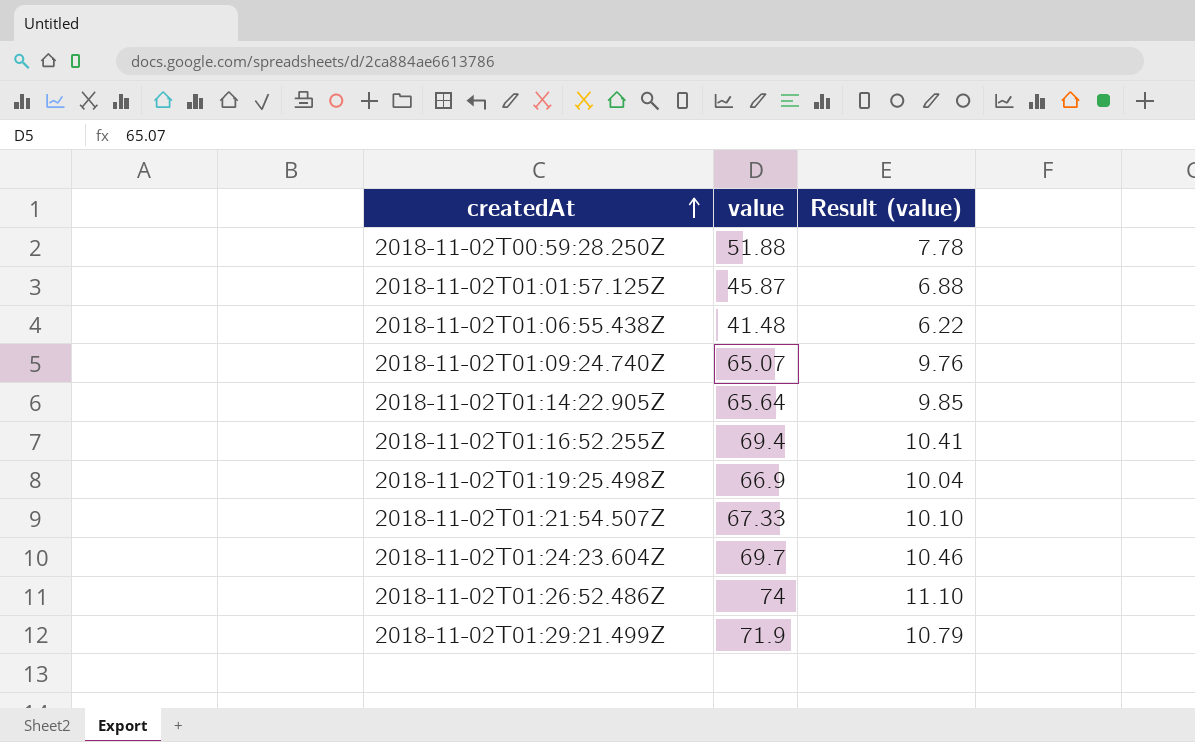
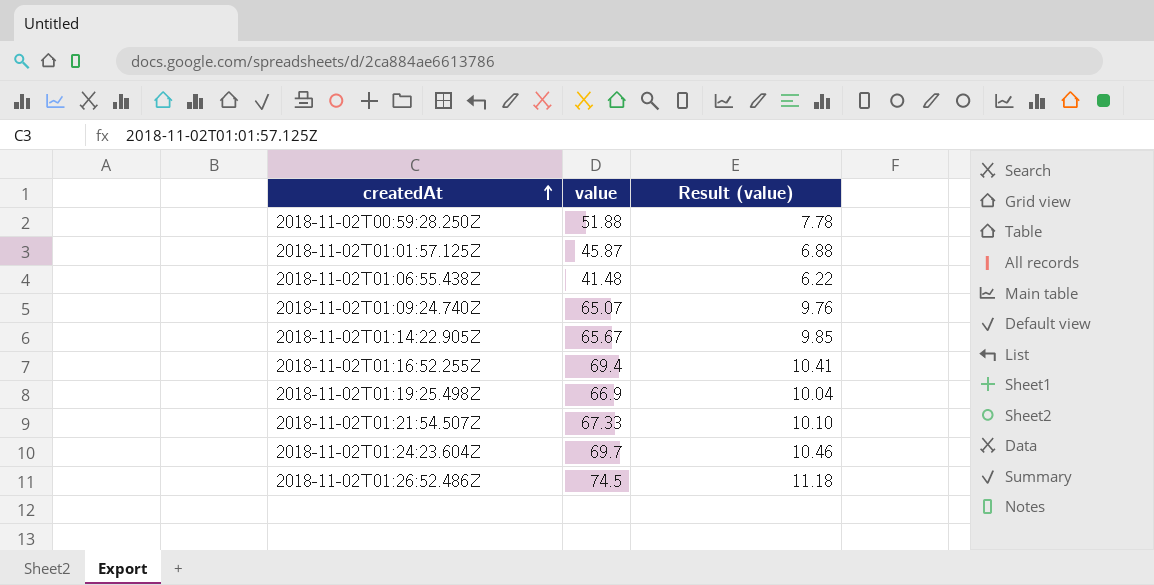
row 2018-11-02T01:29:21.499Z: 71.9 | 10.79 -> none
2018-11-02T01:14:22.905Z | value: 65.64 -> 65.67
2018-11-02T01:26:52.486Z | value: 74 -> 74.5
2018-11-02T01:26:52.486Z | Result (value): 11.10 -> 11.18

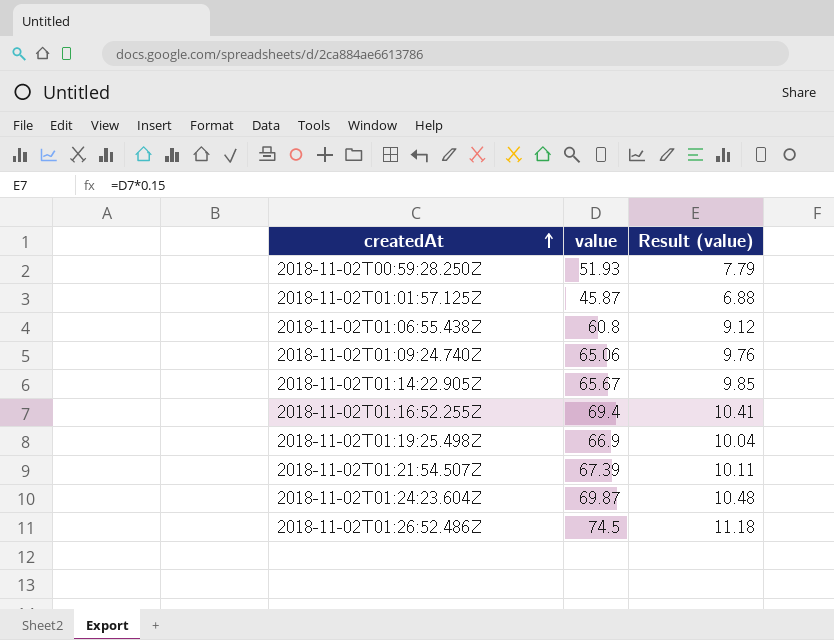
2018-11-02T00:59:28.250Z | value: 51.88 -> 51.93
2018-11-02T00:59:28.250Z | Result (value): 7.78 -> 7.79
2018-11-02T01:06:55.438Z | value: 41.48 -> 60.8
2018-11-02T01:06:55.438Z | Result (value): 6.22 -> 9.12
2018-11-02T01:09:24.740Z | value: 65.07 -> 65.06
2018-11-02T01:21:54.507Z | value: 67.33 -> 67.39
2018-11-02T01:21:54.507Z | Result (value): 10.10 -> 10.11
2018-11-02T01:24:23.604Z | value: 69.7 -> 69.87
2018-11-02T01:24:23.604Z | Result (value): 10.46 -> 10.48

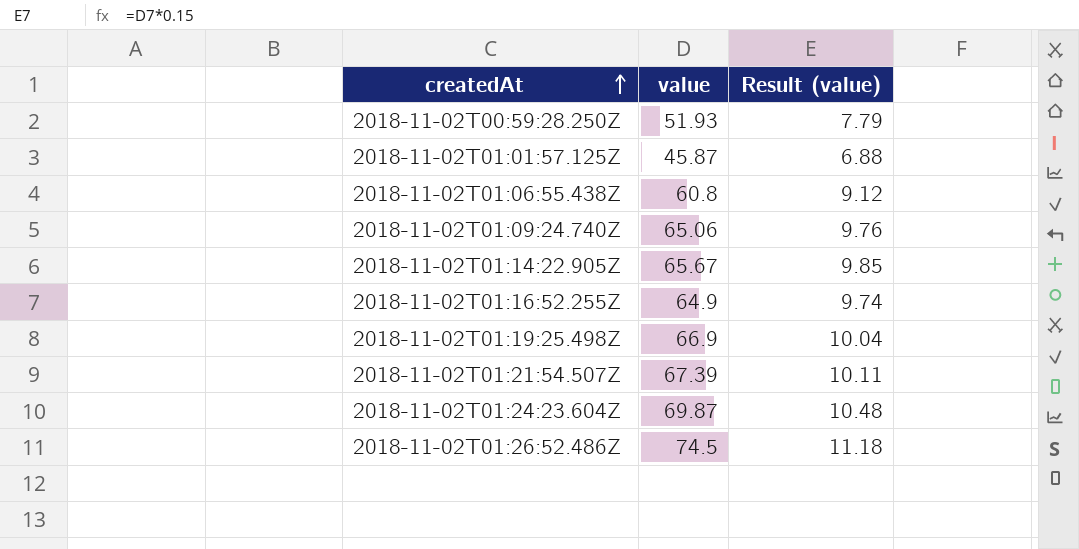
2018-11-02T01:16:52.255Z | value: 69.4 -> 64.9
2018-11-02T01:16:52.255Z | Result (value): 10.41 -> 9.74

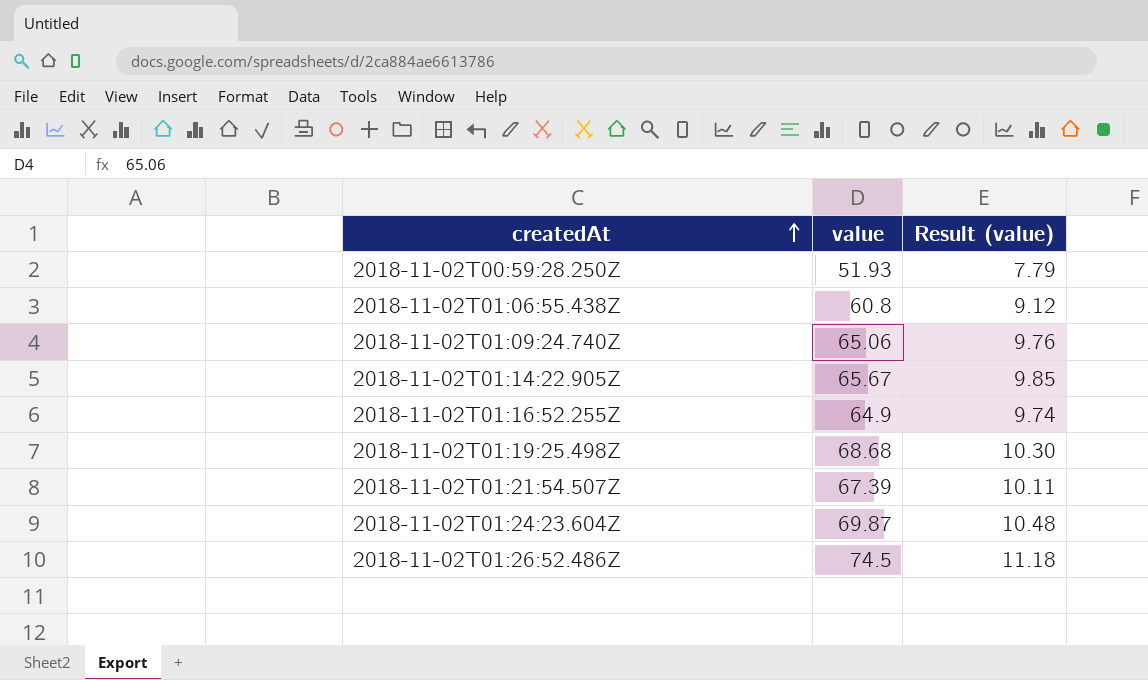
row 2018-11-02T01:01:57.125Z: 45.87 | 6.88 -> none
2018-11-02T01:19:25.498Z | value: 66.9 -> 68.68
2018-11-02T01:19:25.498Z | Result (value): 10.04 -> 10.30

